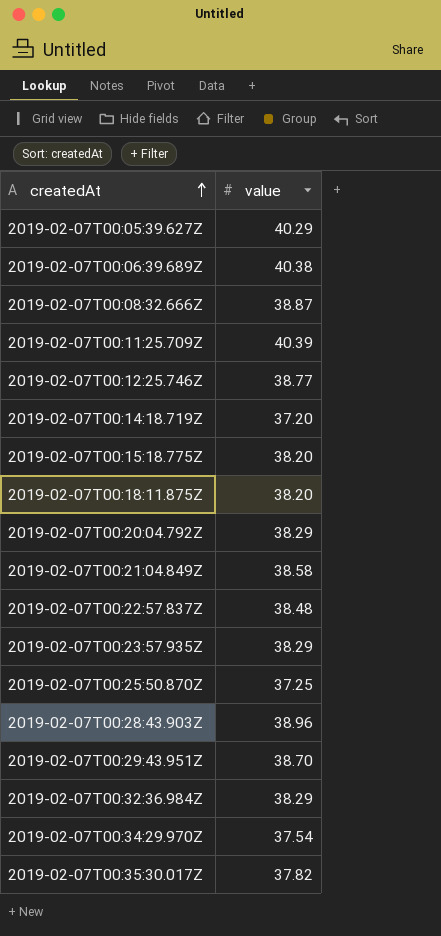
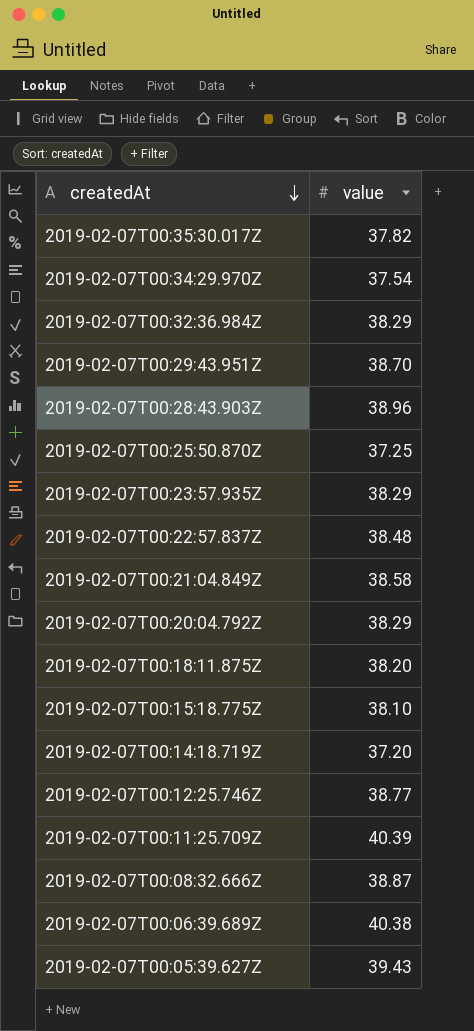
row order: createdAt ascending -> createdAt descending
2019-02-07T00:15:18.775Z | value: 38.20 -> 38.10
2019-02-07T00:05:39.627Z | value: 40.29 -> 39.43

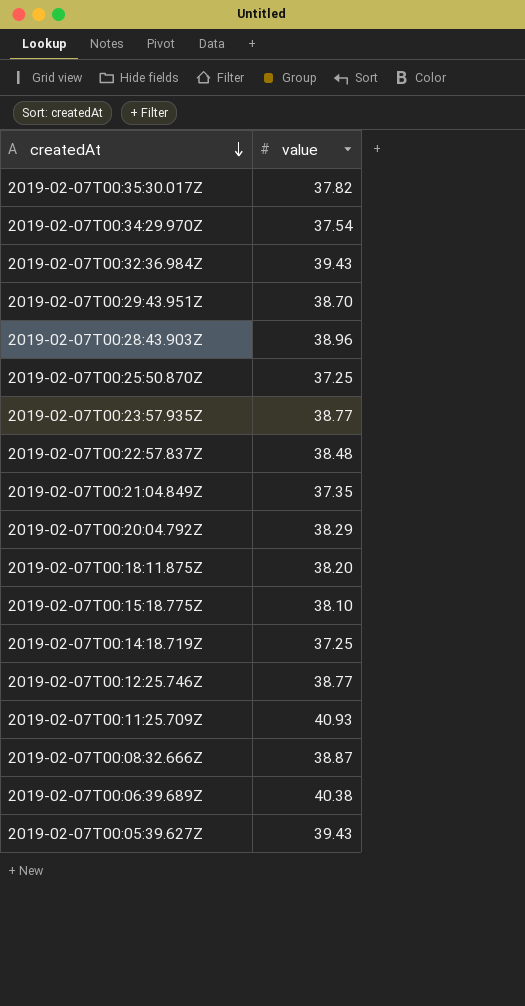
2019-02-07T00:32:36.984Z | value: 38.29 -> 39.43
2019-02-07T00:23:57.935Z | value: 38.29 -> 38.77
2019-02-07T00:21:04.849Z | value: 38.58 -> 37.35
2019-02-07T00:14:18.719Z | value: 37.20 -> 37.25
2019-02-07T00:11:25.709Z | value: 40.39 -> 40.93

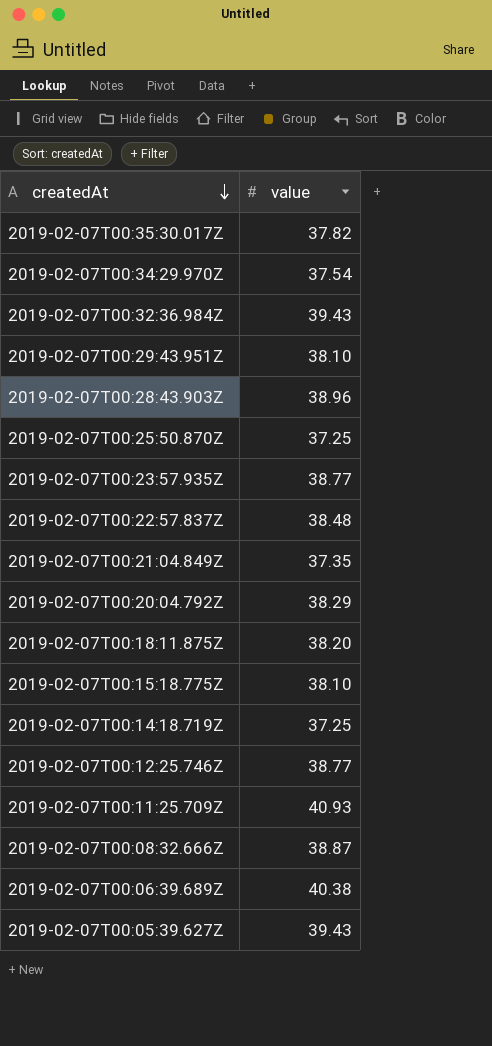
2019-02-07T00:29:43.951Z | value: 38.70 -> 38.10

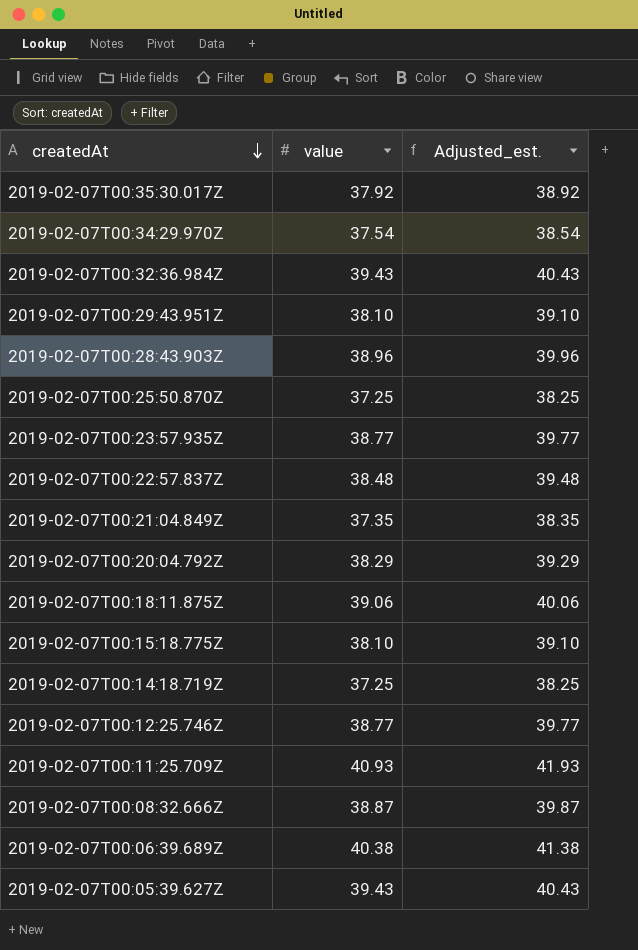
column Adjusted_est. | formula: none -> [value] + 1
2019-02-07T00:35:30.017Z | value: 37.82 -> 37.92
2019-02-07T00:18:11.875Z | value: 38.20 -> 39.06

